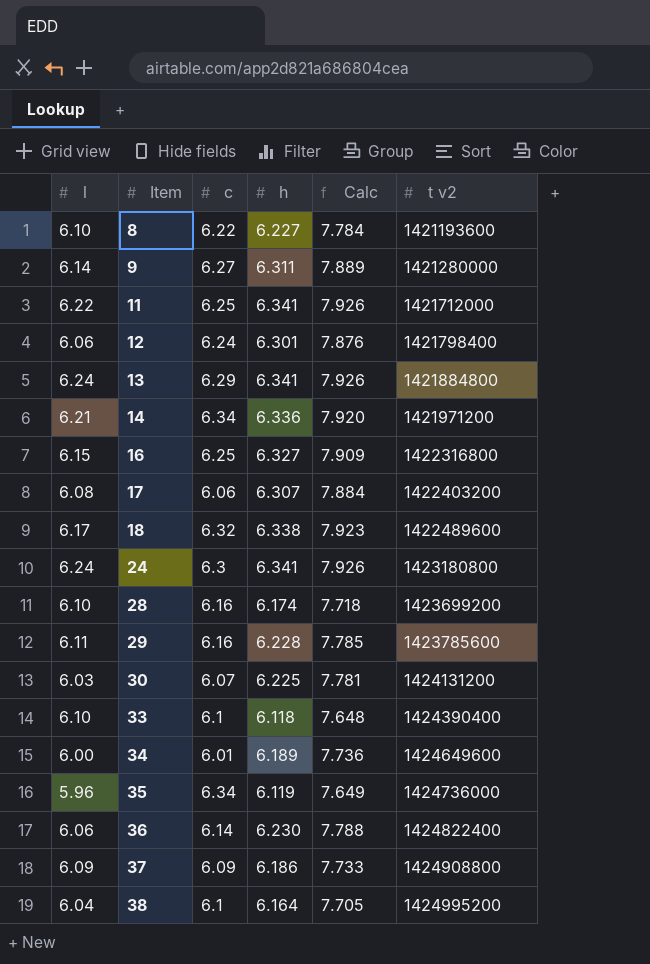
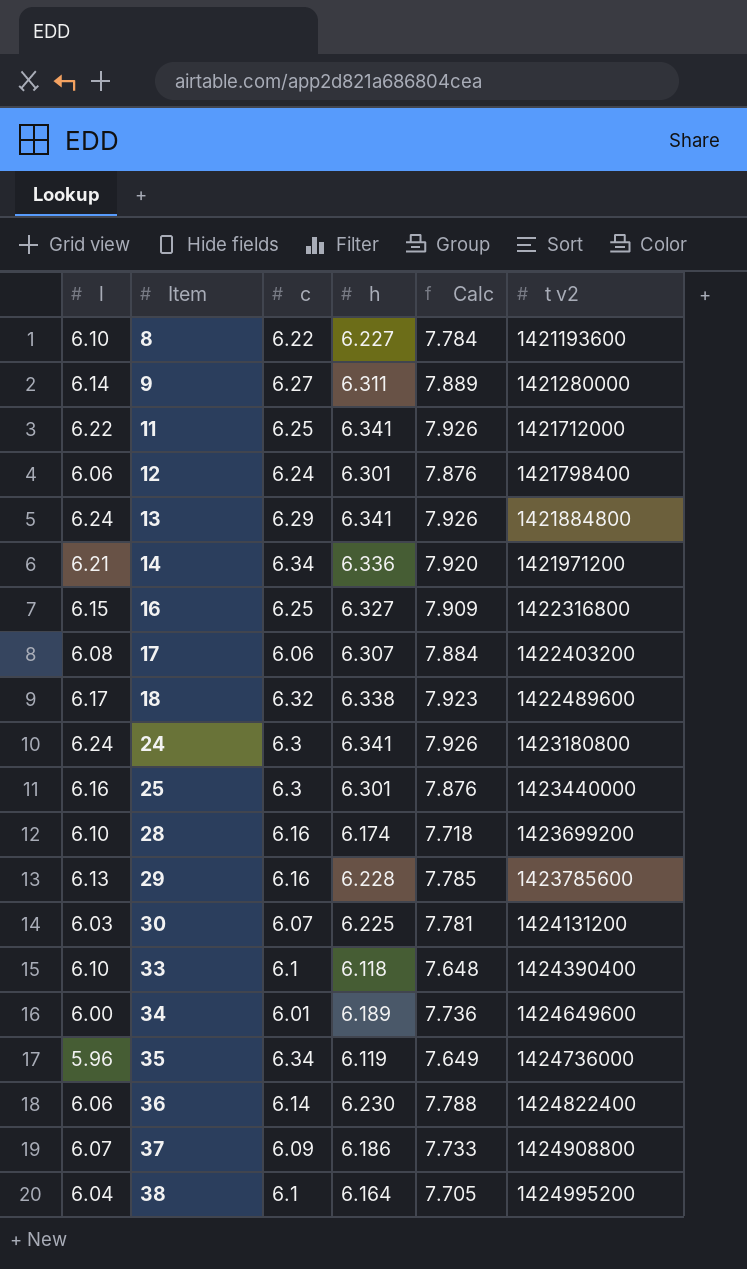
row 25: none -> 6.16 | 6.3 | 6.301 | 7.876 | 1423440000
29 | l: 6.11 -> 6.13
37 | l: 6.09 -> 6.07

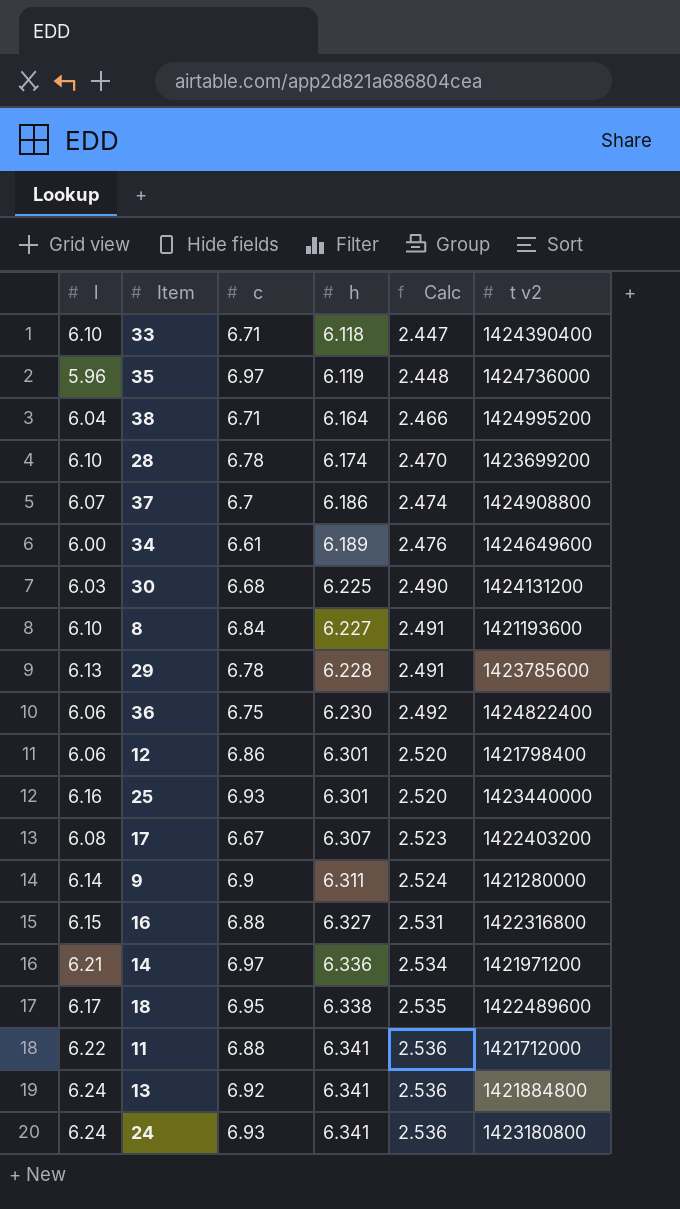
row order: Item ascending -> h ascending
column Calc | formula: [h] * 1.25 -> [h] * 0.4
33 | c: 6.1 -> 6.71
35 | c: 6.34 -> 6.97
38 | c: 6.1 -> 6.71
28 | c: 6.16 -> 6.78
37 | c: 6.09 -> 6.7
34 | c: 6.01 -> 6.61
30 | c: 6.07 -> 6.68
8 | c: 6.22 -> 6.84
29 | c: 6.16 -> 6.78
36 | c: 6.14 -> 6.75
12 | c: 6.24 -> 6.86
25 | c: 6.3 -> 6.93
17 | c: 6.06 -> 6.67
9 | c: 6.27 -> 6.9
16 | c: 6.25 -> 6.88
14 | c: 6.34 -> 6.97
18 | c: 6.32 -> 6.95
11 | c: 6.25 -> 6.88
13 | c: 6.29 -> 6.92
24 | c: 6.3 -> 6.93

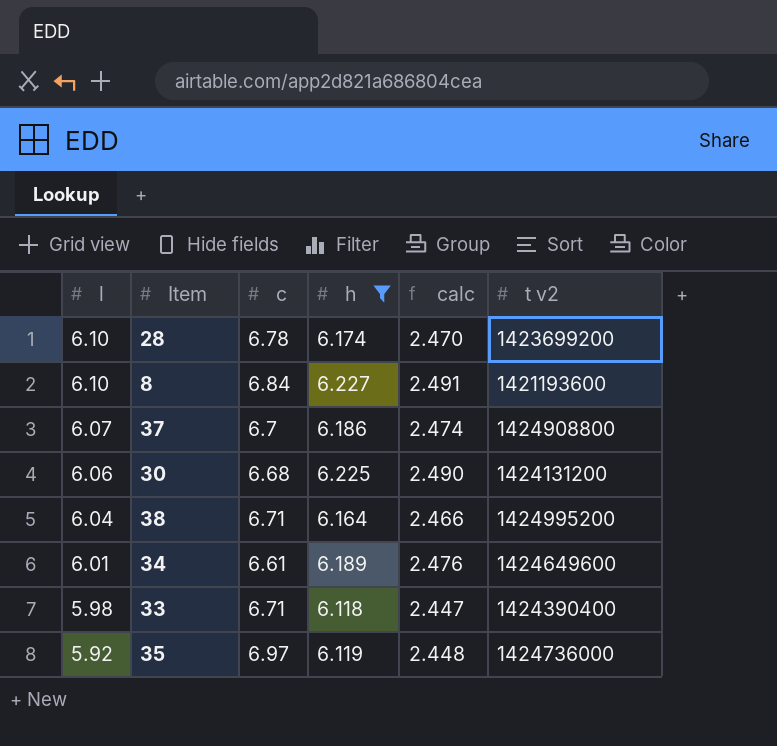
filter: none -> h <= 6.227
row order: h ascending -> l descending
column name: Calc -> calc
30 | l: 6.03 -> 6.06
34 | l: 6.00 -> 6.01
33 | l: 6.10 -> 5.98
35 | l: 5.96 -> 5.92

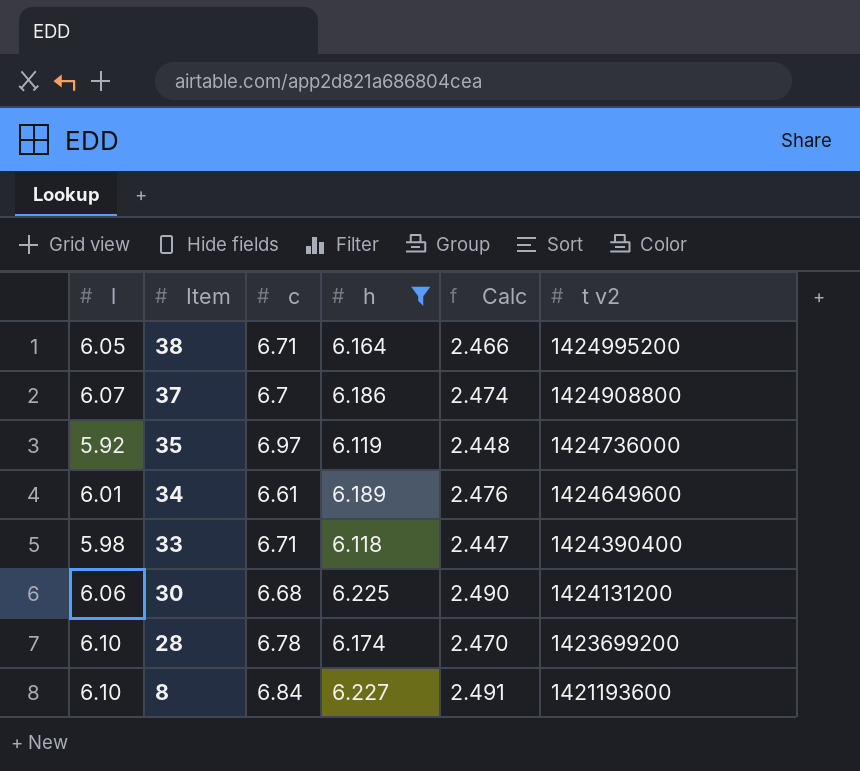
row order: l descending -> Item descending
column name: calc -> Calc
38 | l: 6.04 -> 6.05

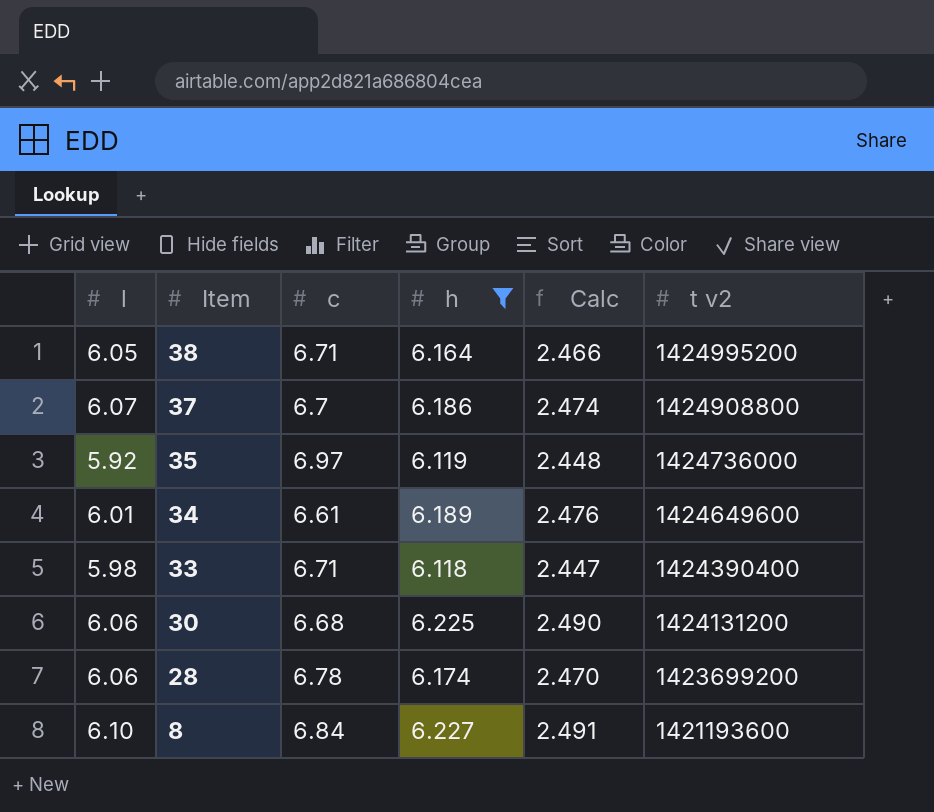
28 | l: 6.10 -> 6.06

